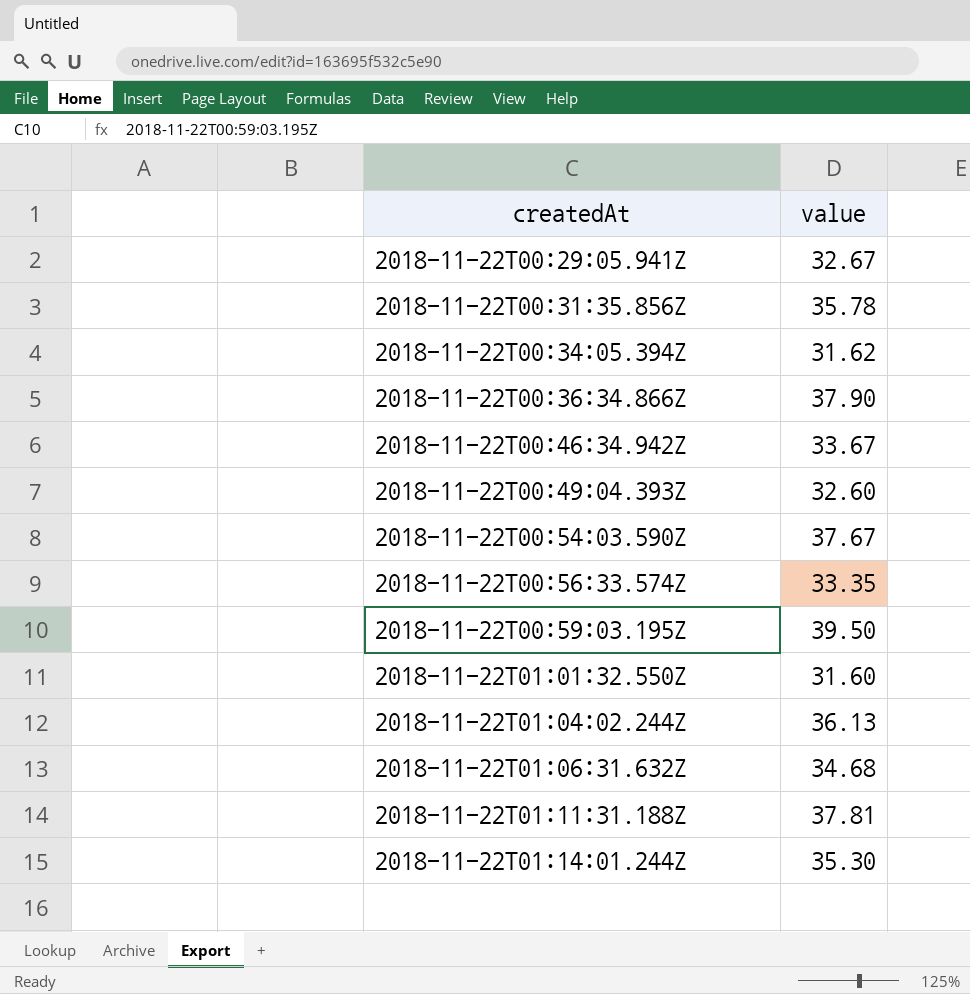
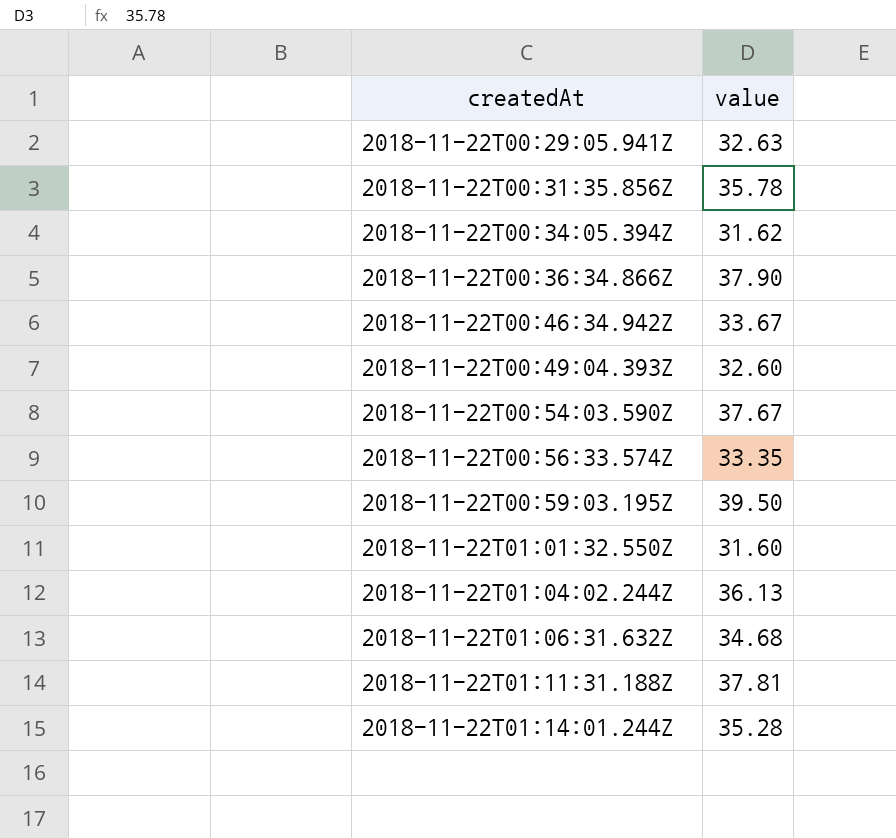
2018-11-22T00:29:05.941Z | value: 32.67 -> 32.63
2018-11-22T01:14:01.244Z | value: 35.30 -> 35.28

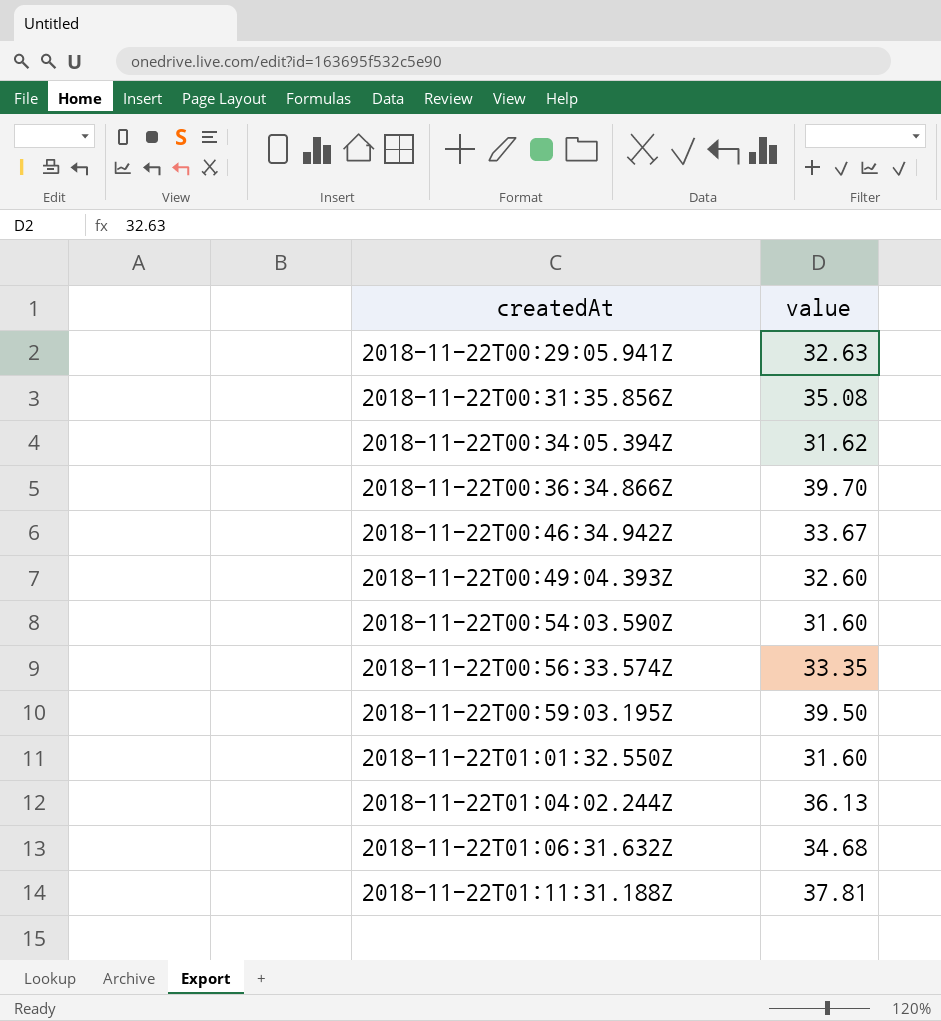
row 2018-11-22T01:14:01.244Z: 35.28 -> none
2018-11-22T00:31:35.856Z | value: 35.78 -> 35.08
2018-11-22T00:36:34.866Z | value: 37.90 -> 39.70
2018-11-22T00:54:03.590Z | value: 37.67 -> 31.60

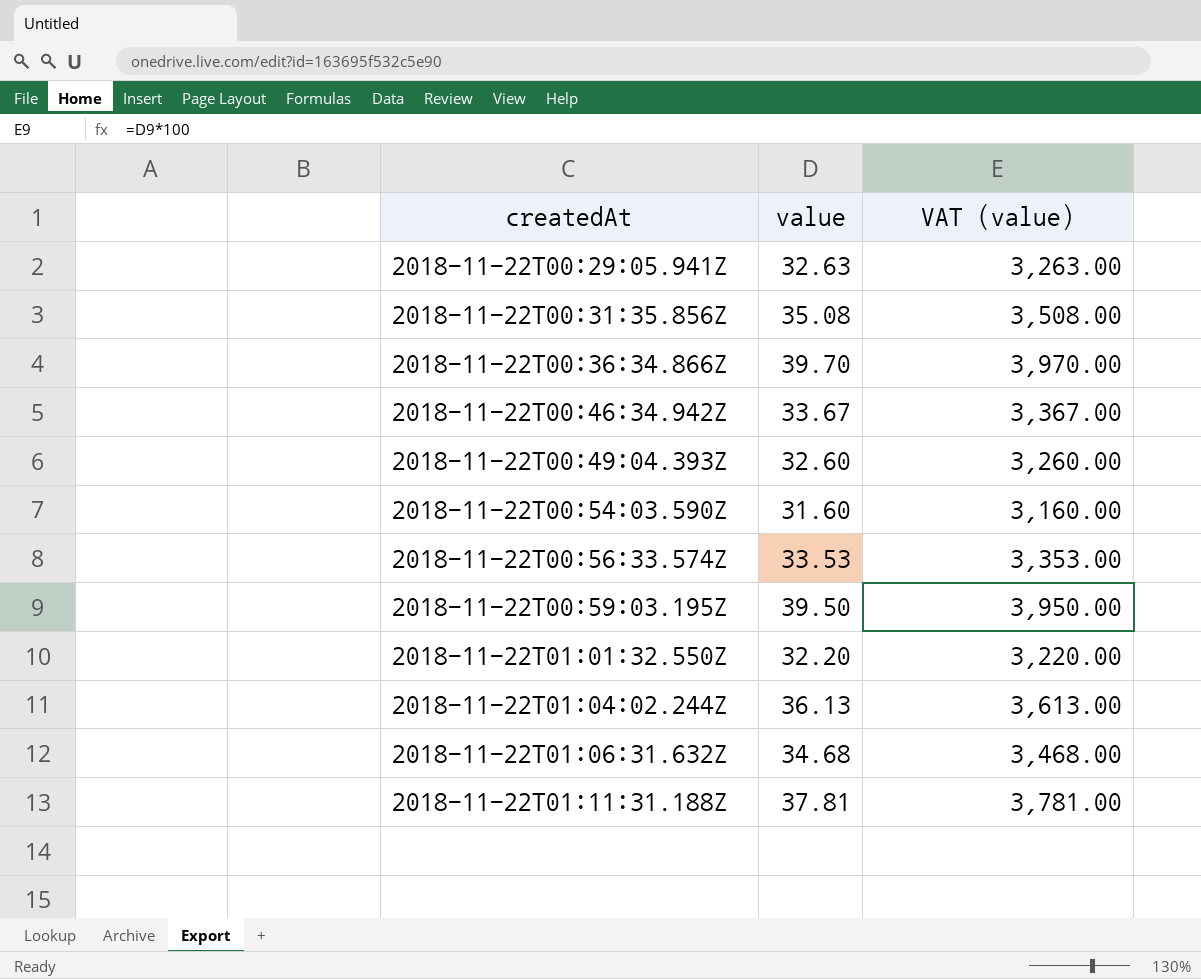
column VAT (value) | formula: none -> [value] * 100
row 2018-11-22T00:34:05.394Z: 31.62 -> none
2018-11-22T00:56:33.574Z | value: 33.35 -> 33.53
2018-11-22T01:01:32.550Z | value: 31.60 -> 32.20

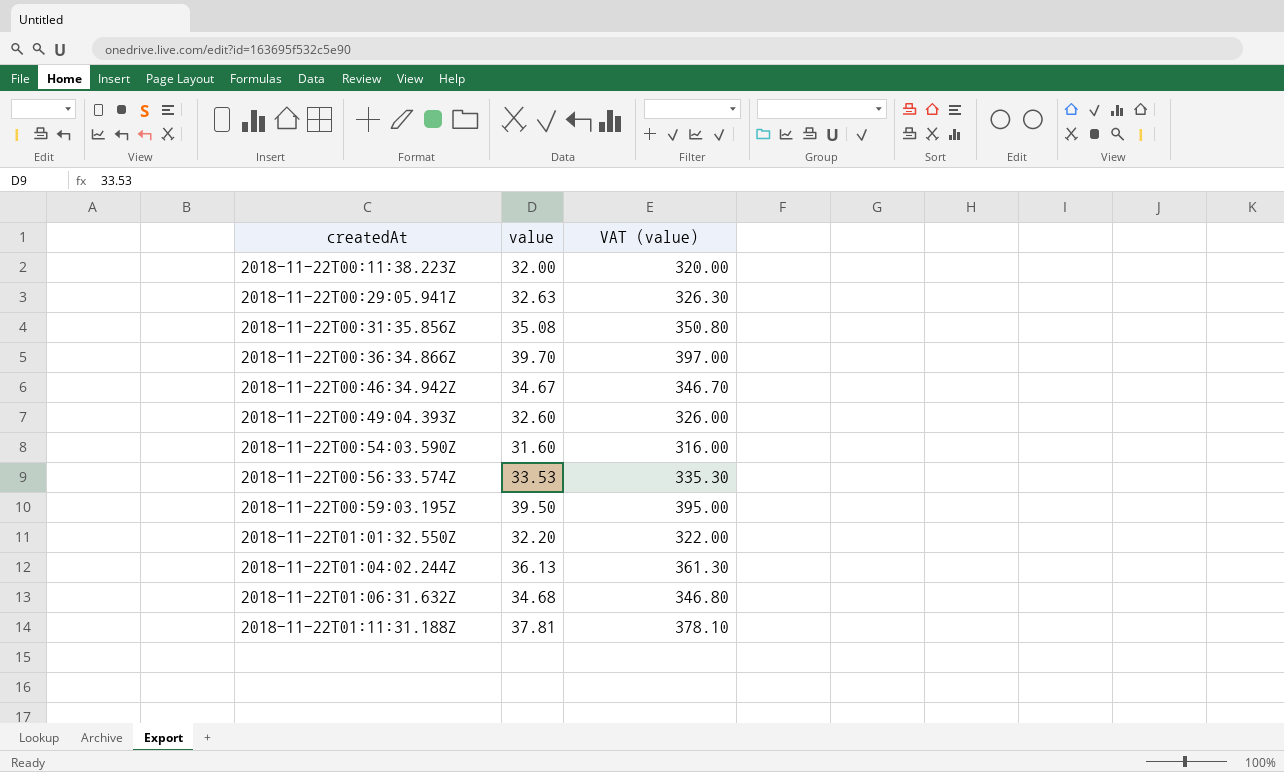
column VAT (value) | formula: [value] * 100 -> [value] * 10
row 2018-11-22T00:11:38.223Z: none -> 32.00 | 320.00
2018-11-22T00:46:34.942Z | value: 33.67 -> 34.67

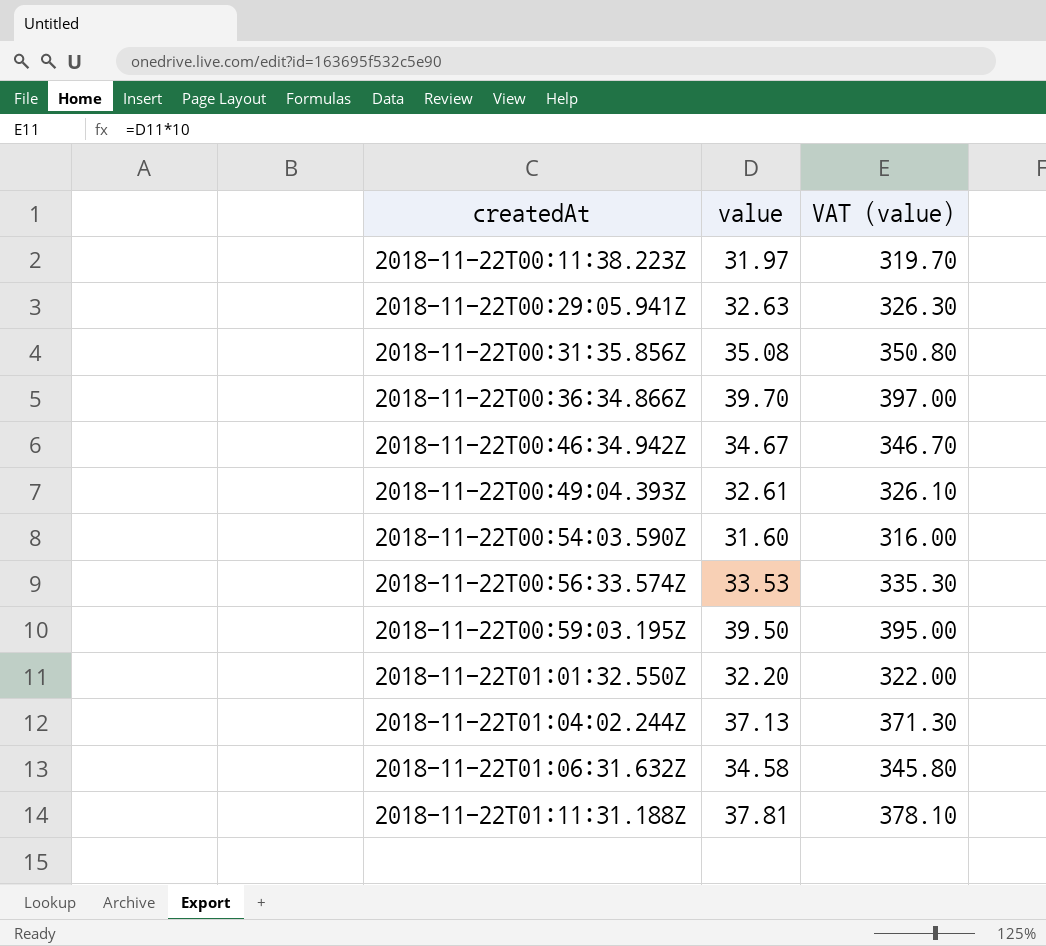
2018-11-22T00:11:38.223Z | value: 32.00 -> 31.97
2018-11-22T00:11:38.223Z | VAT (value): 320.00 -> 319.70
2018-11-22T00:49:04.393Z | value: 32.60 -> 32.61
2018-11-22T00:49:04.393Z | VAT (value): 326.00 -> 326.10
2018-11-22T01:04:02.244Z | value: 36.13 -> 37.13
2018-11-22T01:04:02.244Z | VAT (value): 361.30 -> 371.30
2018-11-22T01:06:31.632Z | value: 34.68 -> 34.58
2018-11-22T01:06:31.632Z | VAT (value): 346.80 -> 345.80

